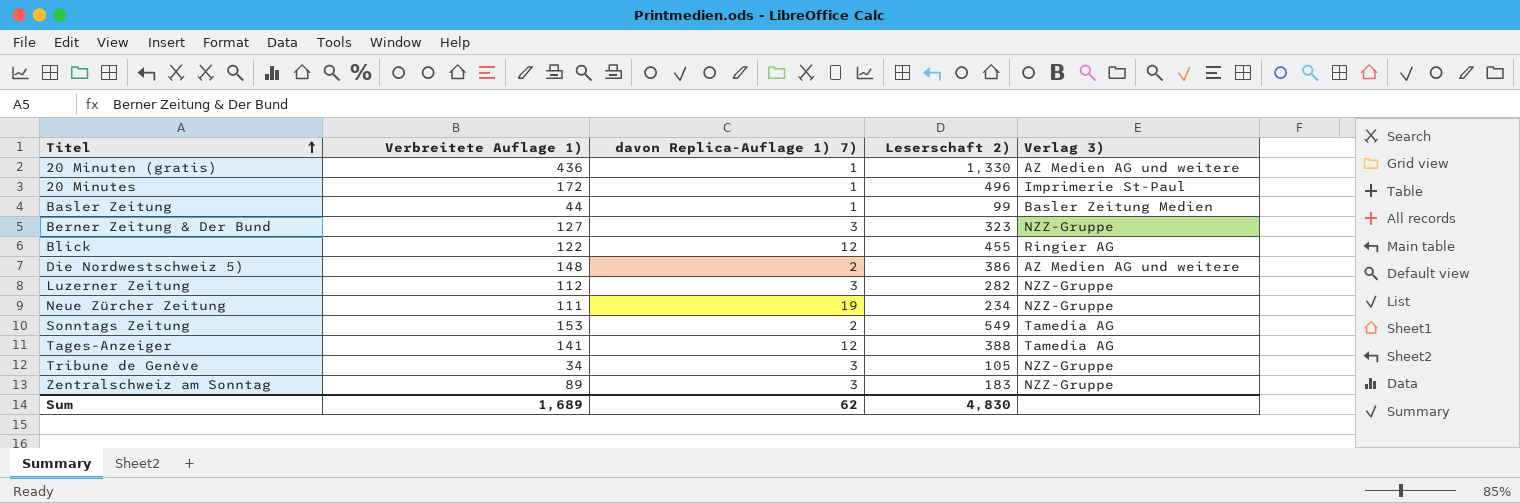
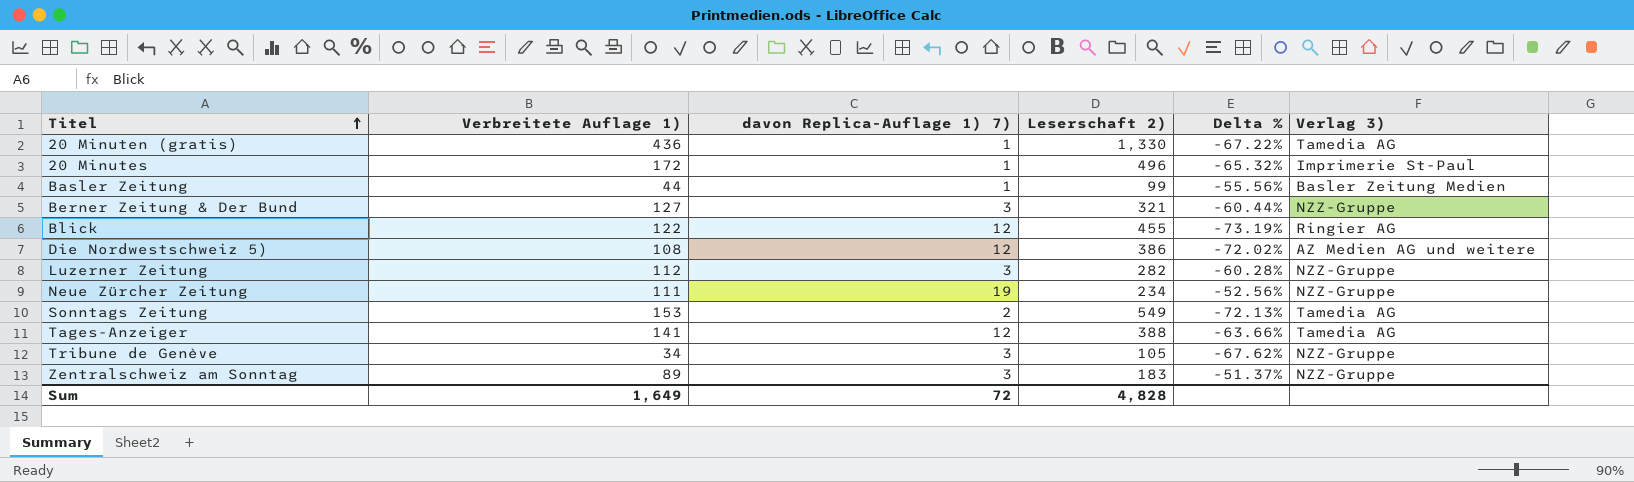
column Delta % | formula: none -> ([Verbreitete Auflage 1)] - [Leserschaft 2)]) / [Leserschaft 2)]
20 Minuten (gratis) | Verlag 3): AZ Medien AG und weitere -> Tamedia AG
Berner Zeitung & Der Bund | Leserschaft 2): 323 -> 321
Die Nordwestschweiz 5) | Verbreitete Auflage 1): 148 -> 108
Die Nordwestschweiz 5) | davon Replica-Auflage 1) 7): 2 -> 12
Sum | Verbreitete Auflage 1): 1,689 -> 1,649
Sum | davon Replica-Auflage 1) 7): 62 -> 72
Sum | Leserschaft 2): 4,830 -> 4,828

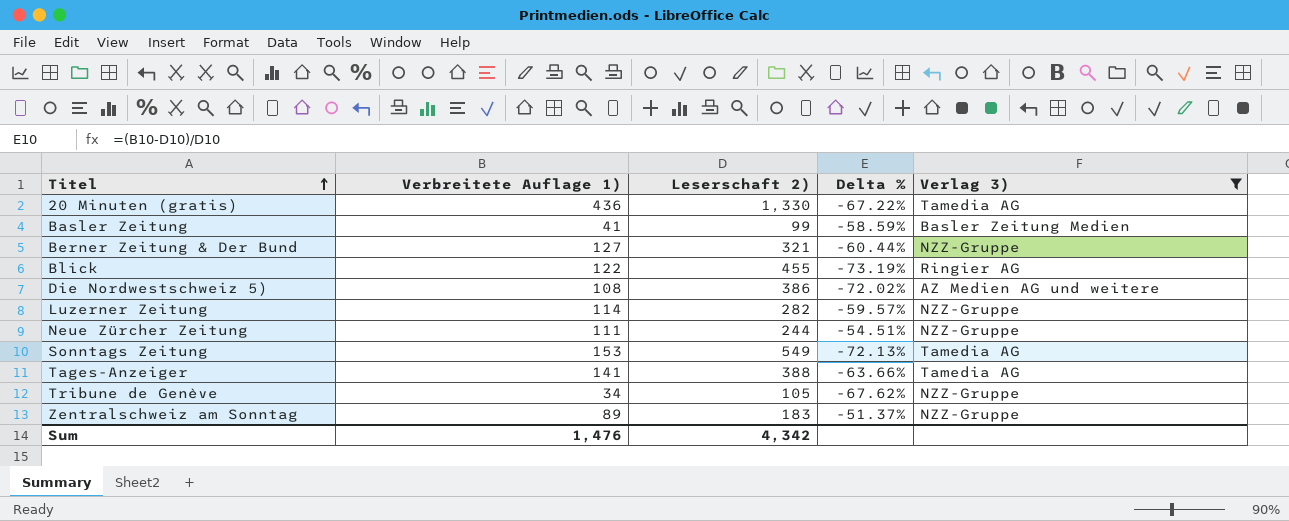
filter: none -> Verlag 3) != Imprimerie St-Paul
column davon Replica-Auflage 1) 7) | position: 3 -> none
Basler Zeitung | Verbreitete Auflage 1): 44 -> 41
Basler Zeitung | Delta %: -55.56% -> -58.59%
Luzerner Zeitung | Verbreitete Auflage 1): 112 -> 114
Luzerner Zeitung | Delta %: -60.28% -> -59.57%
Neue Zürcher Zeitung | Leserschaft 2): 234 -> 244
Neue Zürcher Zeitung | Delta %: -52.56% -> -54.51%
Sum | Verbreitete Auflage 1): 1,649 -> 1,476
Sum | Leserschaft 2): 4,828 -> 4,342

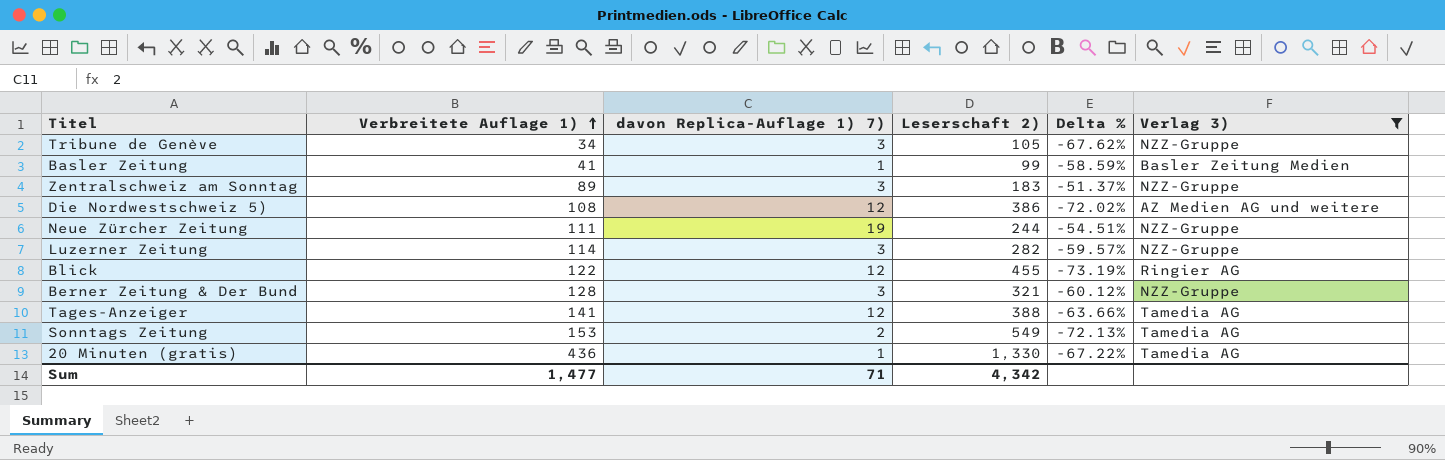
row order: Titel ascending -> Verbreitete Auflage 1) ascending
column davon Replica-Auflage 1) 7) | position: none -> 3
Berner Zeitung & Der Bund | Verbreitete Auflage 1): 127 -> 128
Berner Zeitung & Der Bund | Delta %: -60.44% -> -60.12%
Sum | Verbreitete Auflage 1): 1,476 -> 1,477

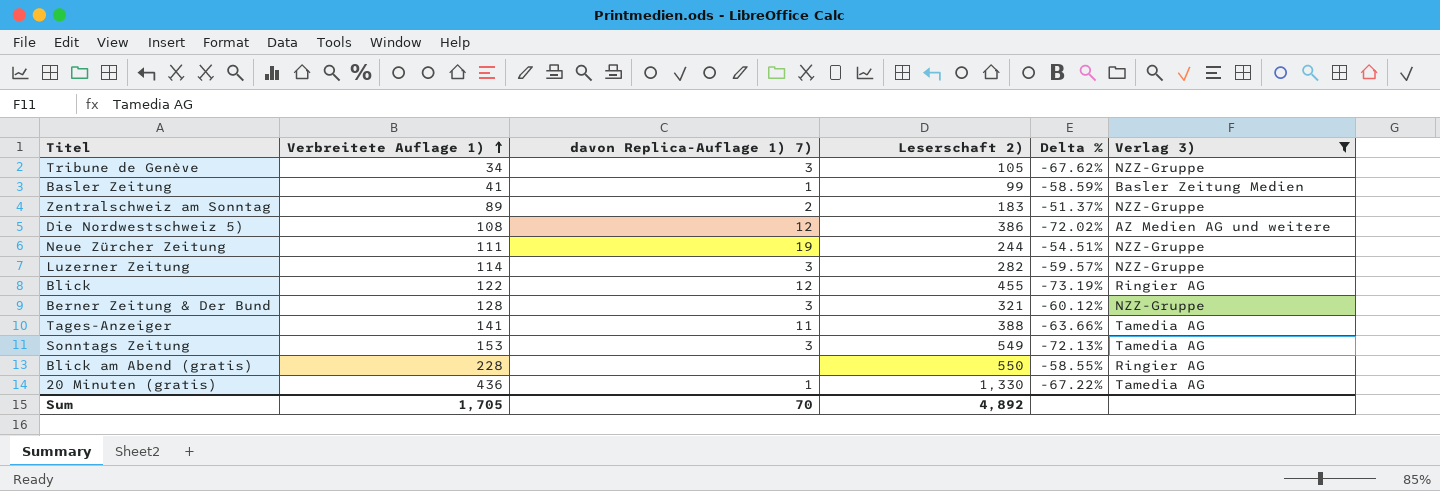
Zentralschweiz am Sonntag | davon Replica-Auflage 1) 7): 3 -> 2
Tages-Anzeiger | davon Replica-Auflage 1) 7): 12 -> 11
Sonntags Zeitung | davon Replica-Auflage 1) 7): 2 -> 3
row Blick am Abend (gratis): none -> 228 | none | 550 | -58.55% | Ringier AG
Sum | Verbreitete Auflage 1): 1,477 -> 1,705
Sum | davon Replica-Auflage 1) 7): 71 -> 70
Sum | Leserschaft 2): 4,342 -> 4,892

